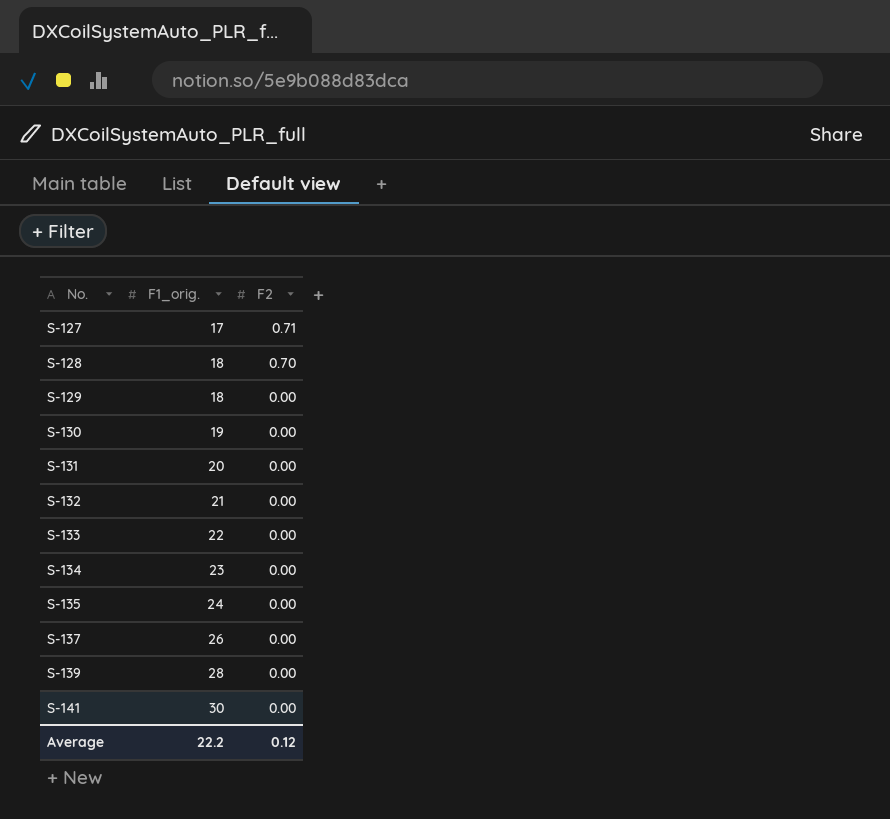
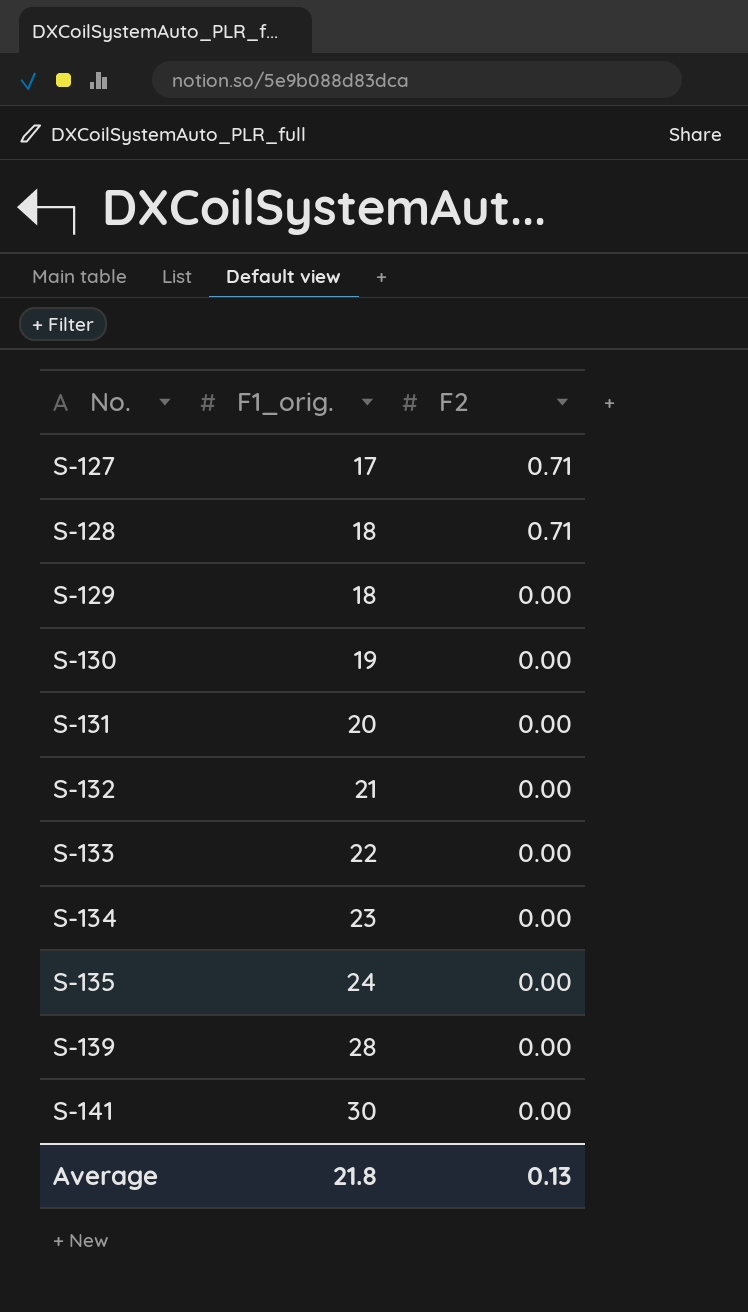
row S-137: 26 | 0.00 -> none
S-128 | F2: 0.70 -> 0.71
Average | F1_orig.: 22.2 -> 21.8
Average | F2: 0.12 -> 0.13

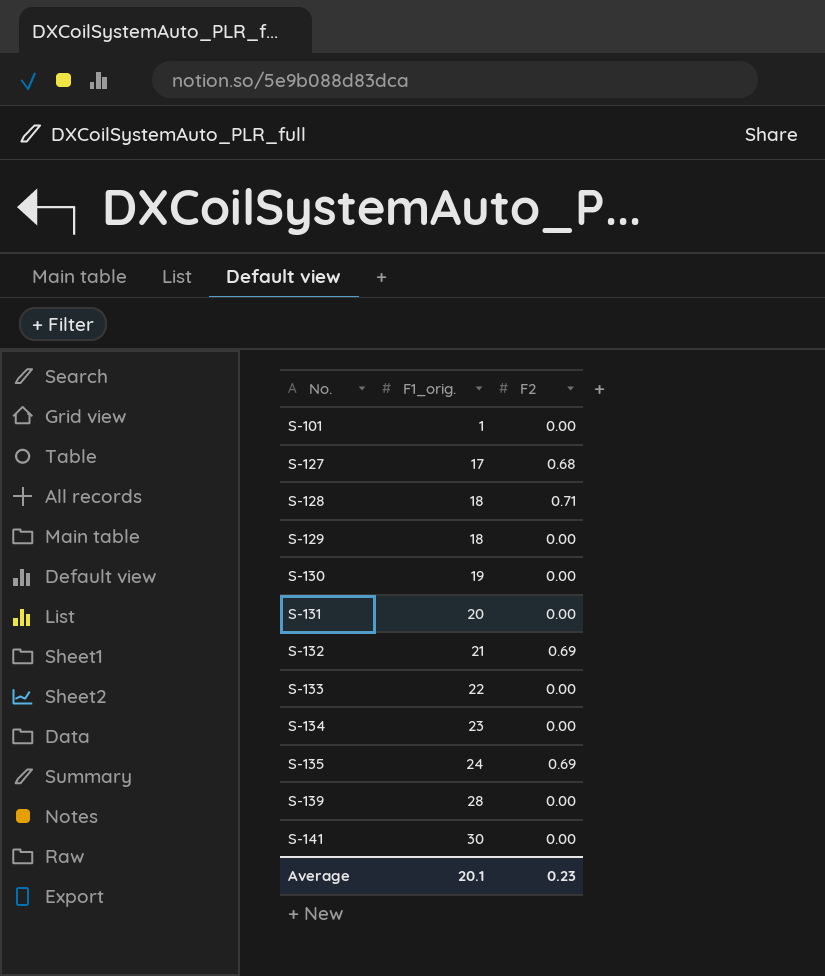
row S-101: none -> 1 | 0.00
S-127 | F2: 0.71 -> 0.68
S-132 | F2: 0.00 -> 0.69
S-135 | F2: 0.00 -> 0.69
Average | F1_orig.: 21.8 -> 20.1
Average | F2: 0.13 -> 0.23

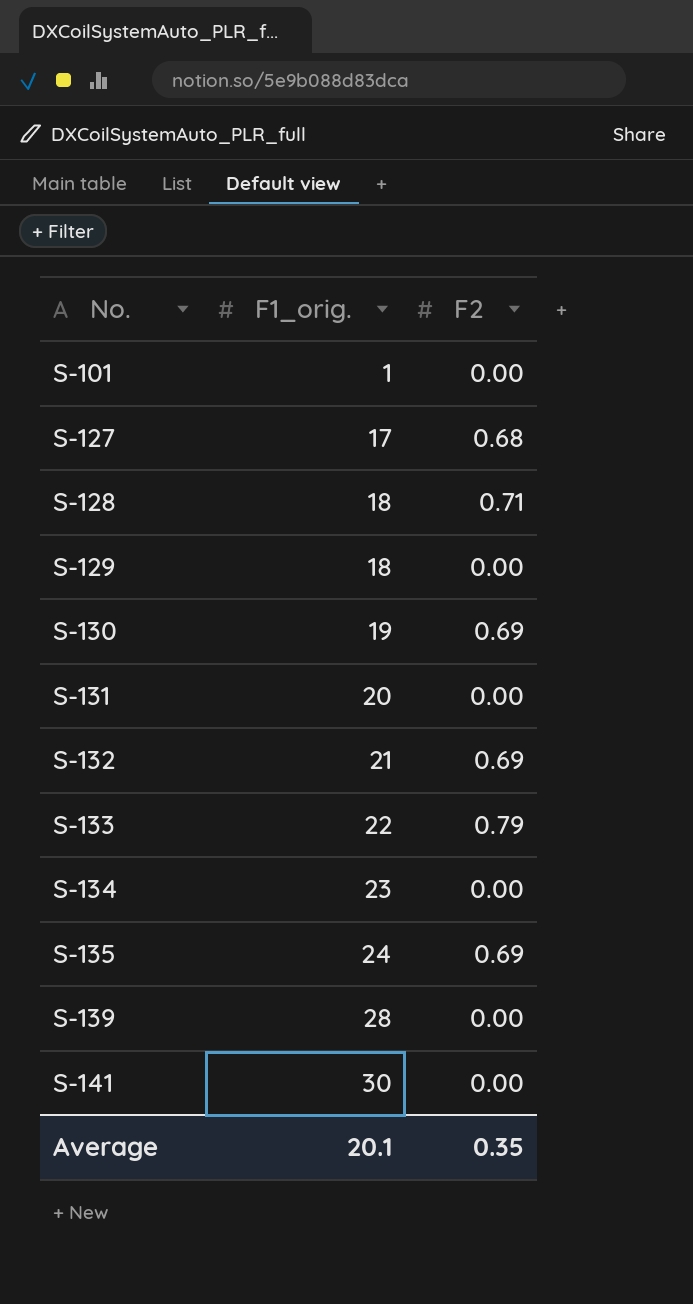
S-130 | F2: 0.00 -> 0.69
S-133 | F2: 0.00 -> 0.79
Average | F2: 0.23 -> 0.35

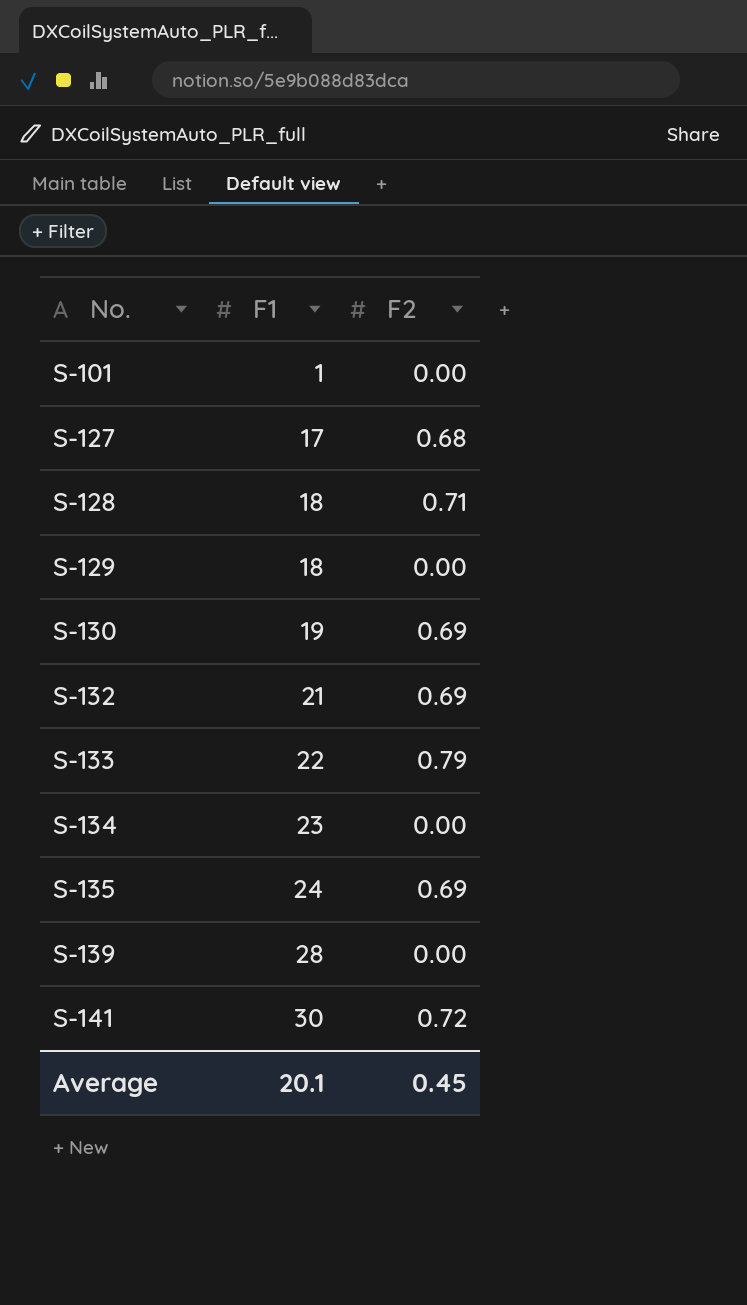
column name: F1_orig. -> F1
row S-131: 20 | 0.00 -> none
S-141 | F2: 0.00 -> 0.72
Average | F2: 0.35 -> 0.45

